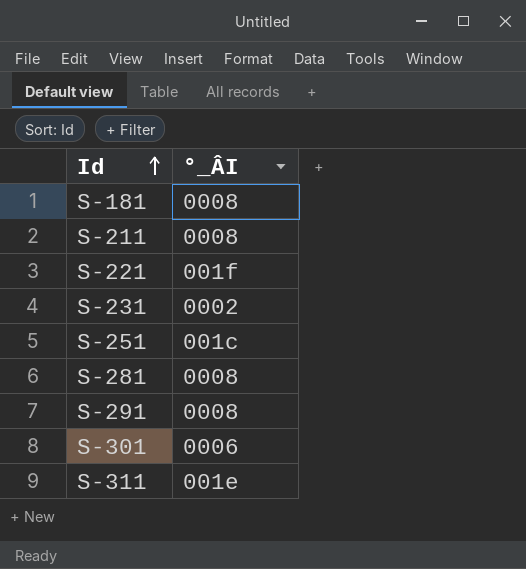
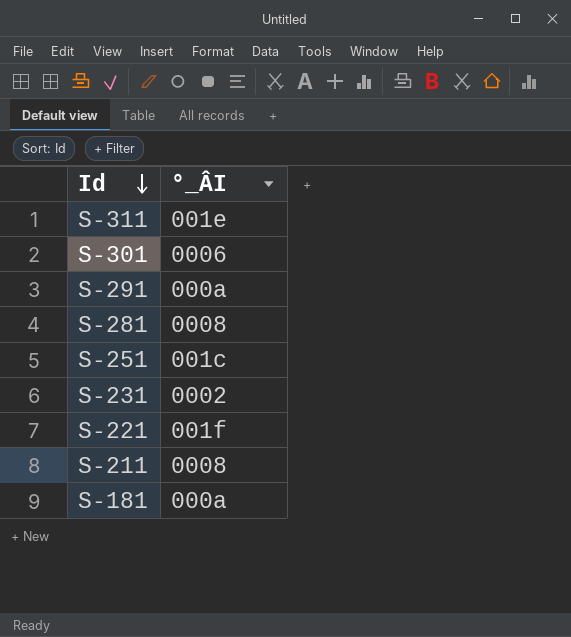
row order: Id ascending -> Id descending
S-291 | °_ÂI: 0008 -> 000a
S-181 | °_ÂI: 0008 -> 000a

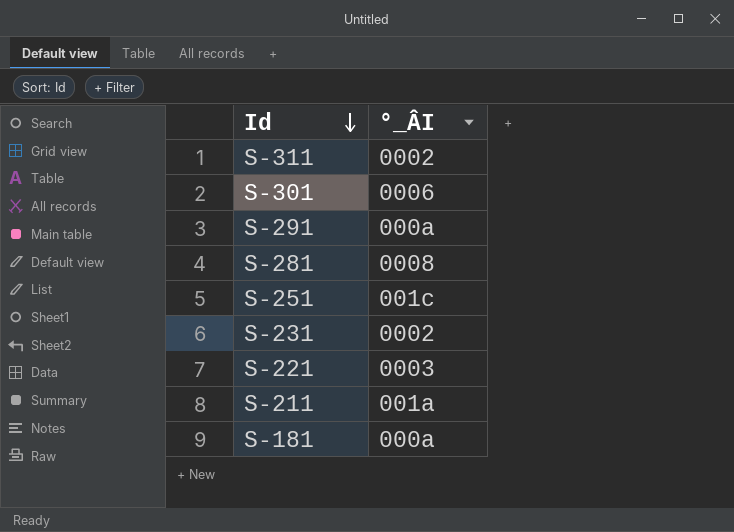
S-311 | °_ÂI: 001e -> 0002
S-221 | °_ÂI: 001f -> 0003
S-211 | °_ÂI: 0008 -> 001a

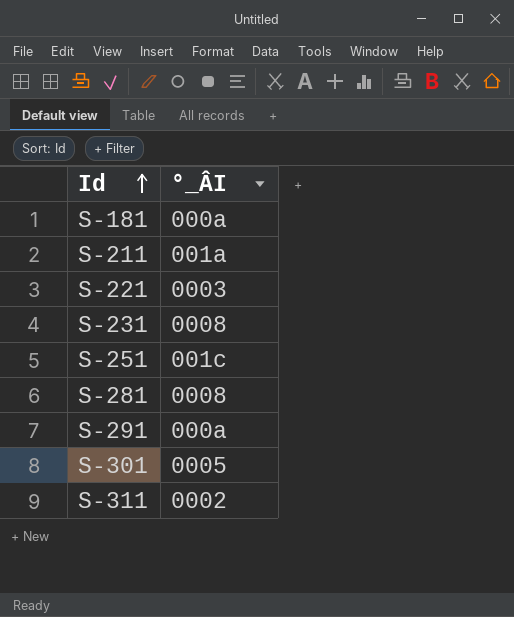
row order: Id descending -> Id ascending
S-231 | °_ÂI: 0002 -> 0008
S-301 | °_ÂI: 0006 -> 0005

